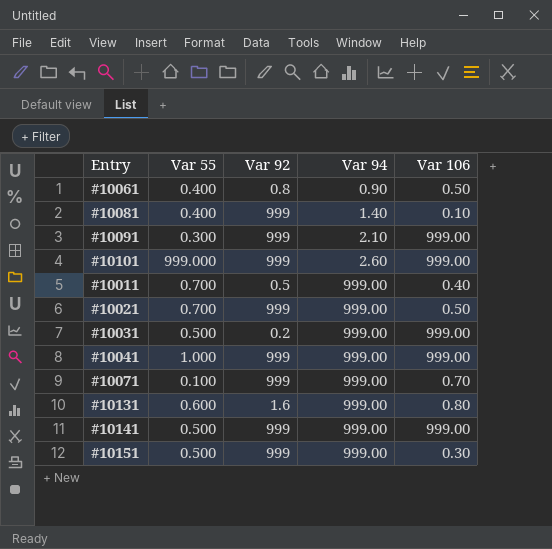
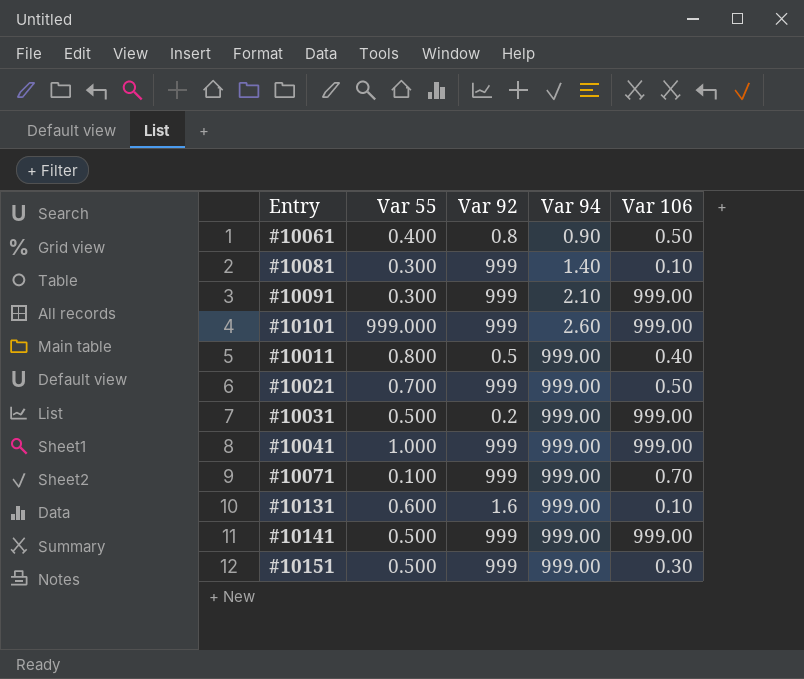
#10081 | Var 55: 0.400 -> 0.300
#10011 | Var 55: 0.700 -> 0.800
#10131 | Var 106: 0.80 -> 0.10

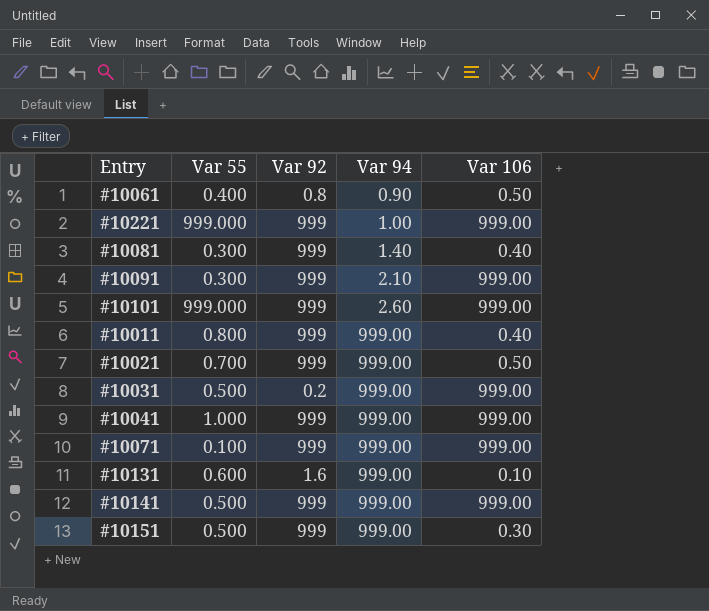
row #10221: none -> 999.000 | 999 | 1.00 | 999.00
#10081 | Var 106: 0.10 -> 0.40
#10011 | Var 92: 0.5 -> 999
#10071 | Var 106: 0.70 -> 999.00

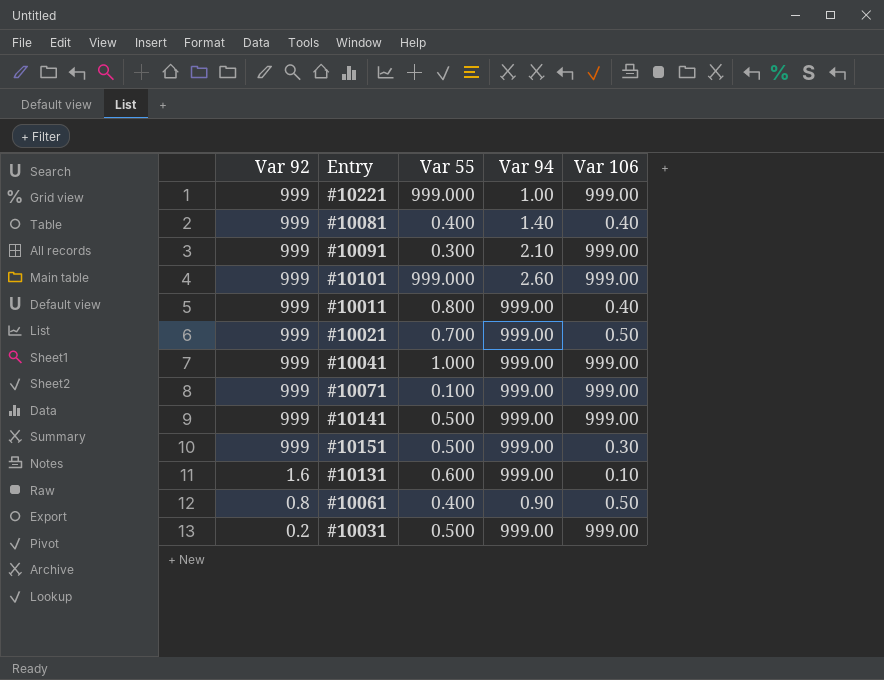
row order: Var 94 ascending -> Var 92 descending
column Var 92 | position: 3 -> 1
#10081 | Var 55: 0.300 -> 0.400

